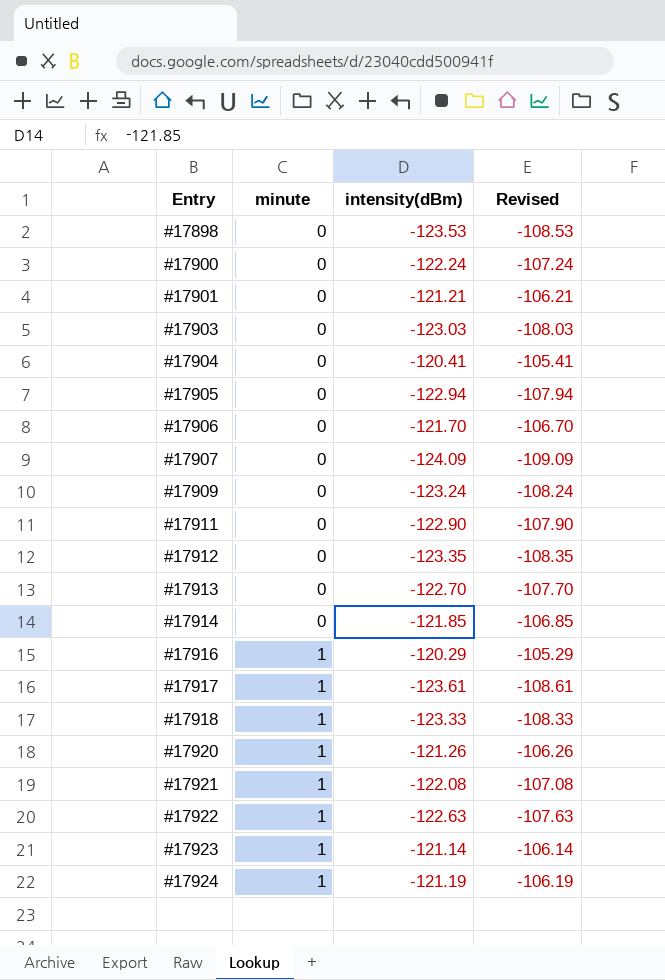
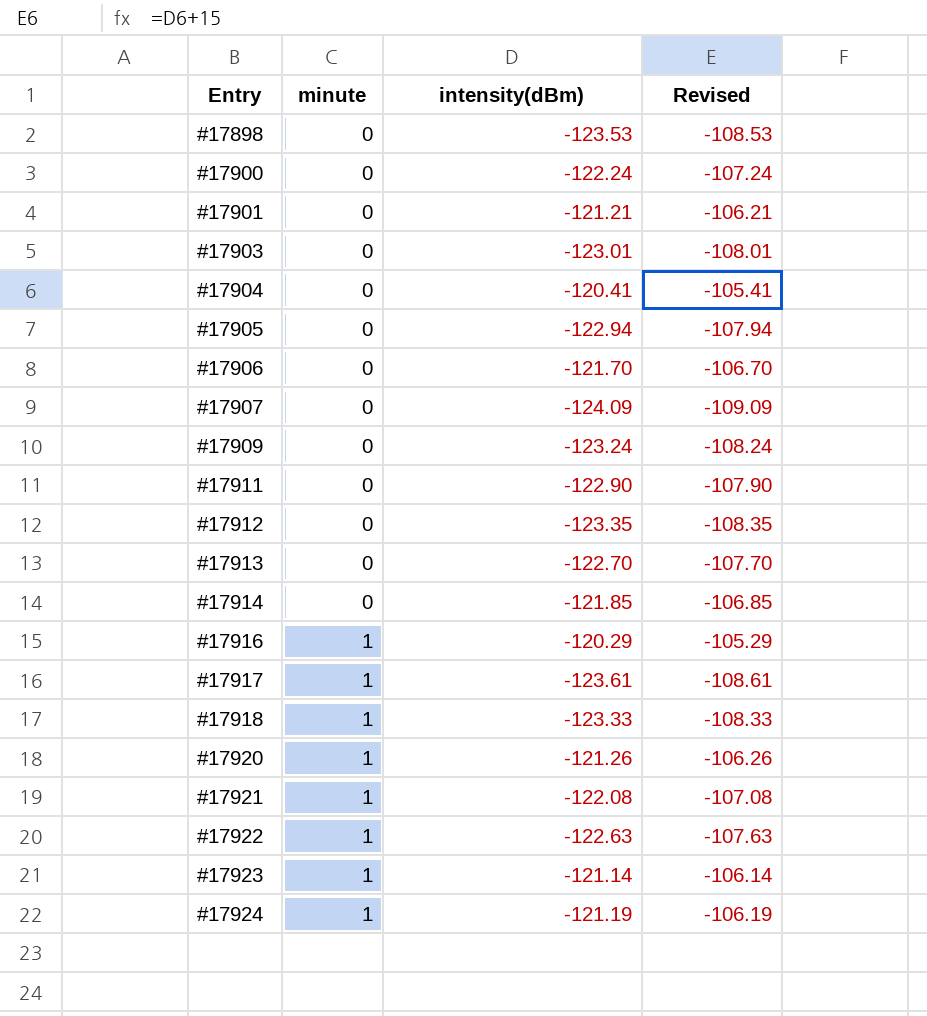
#17903 | intensity(dBm): -123.03 -> -123.01
#17903 | Revised: -108.03 -> -108.01

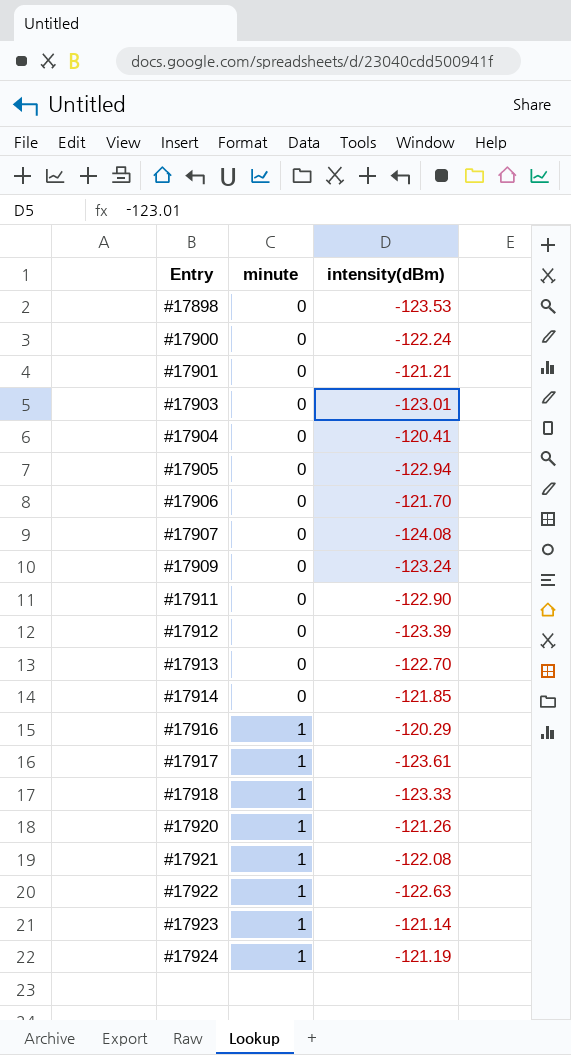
column Revised | formula: [intensity(dBm)] + 15 -> none
#17907 | intensity(dBm): -124.09 -> -124.08
#17912 | intensity(dBm): -123.35 -> -123.39

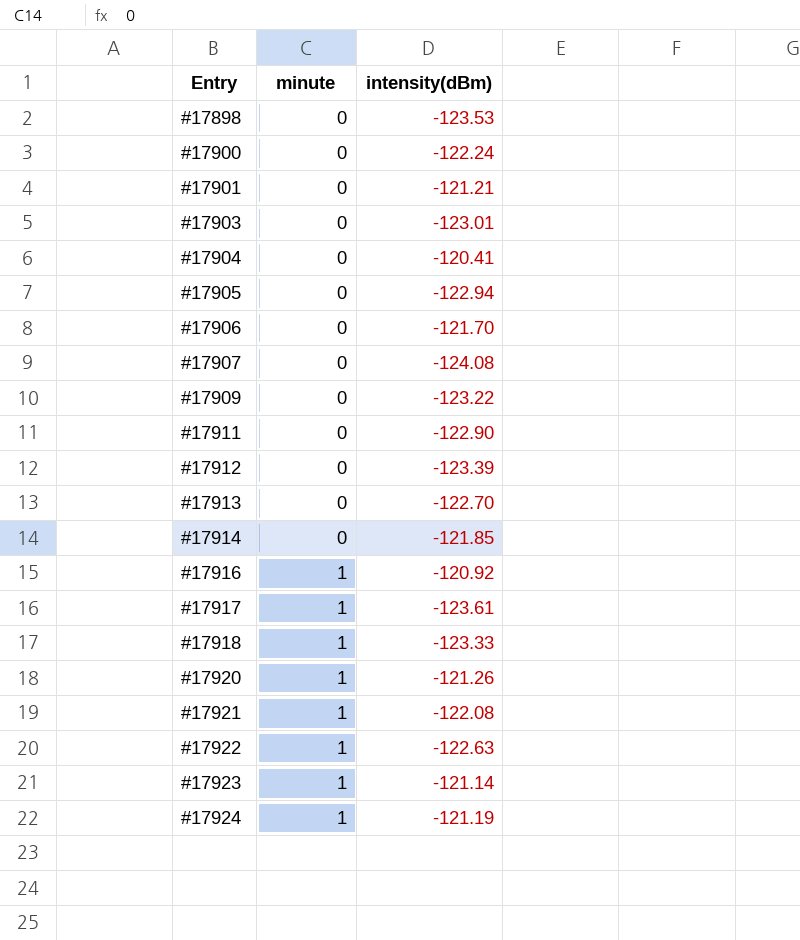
#17909 | intensity(dBm): -123.24 -> -123.22
#17916 | intensity(dBm): -120.29 -> -120.92

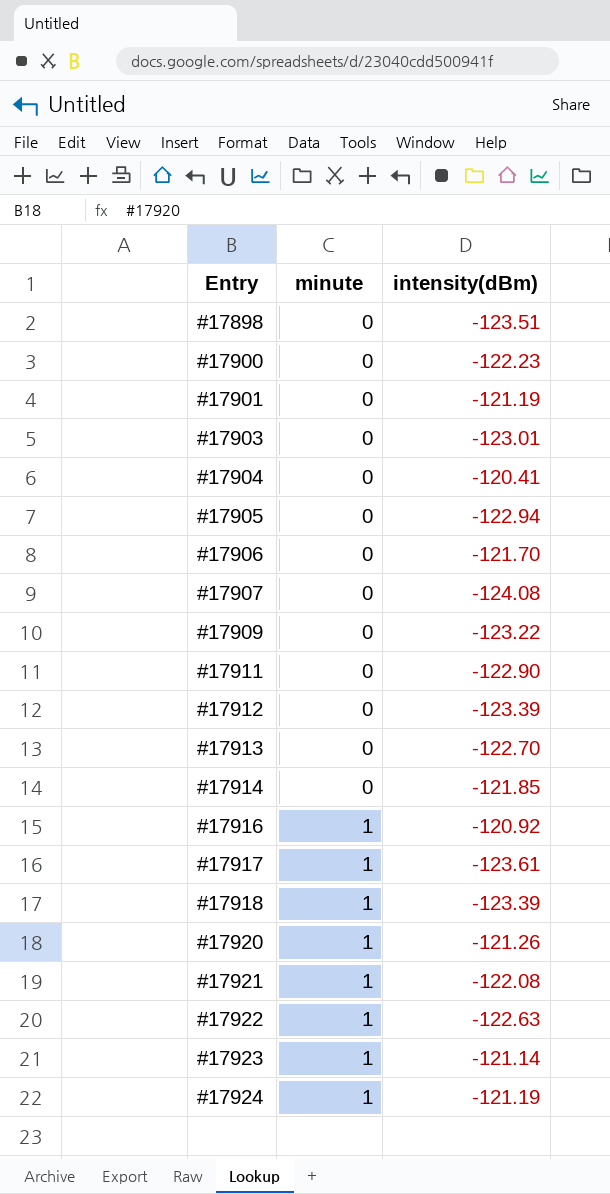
#17898 | intensity(dBm): -123.53 -> -123.51
#17900 | intensity(dBm): -122.24 -> -122.23
#17901 | intensity(dBm): -121.21 -> -121.19
#17918 | intensity(dBm): -123.33 -> -123.39

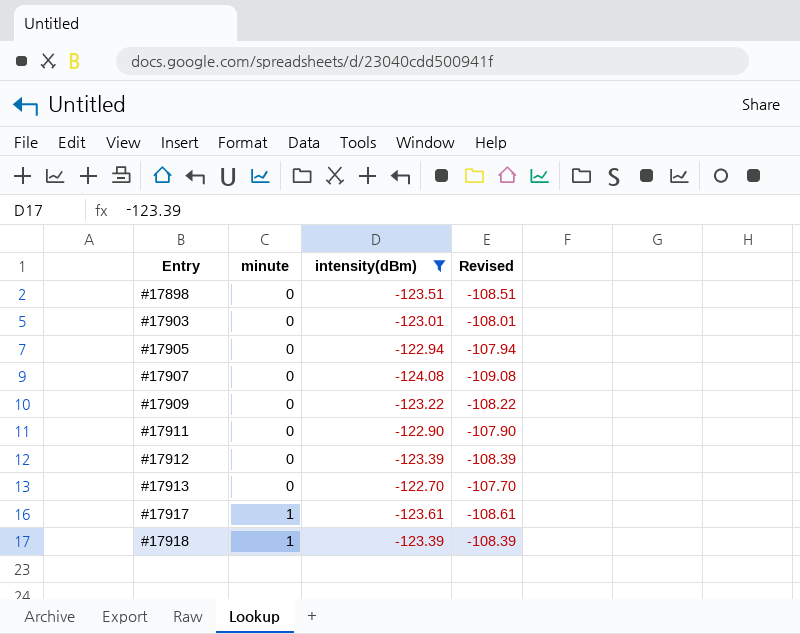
filter: none -> intensity(dBm) <= -122.70
column Revised | formula: none -> [intensity(dBm)] + 15

